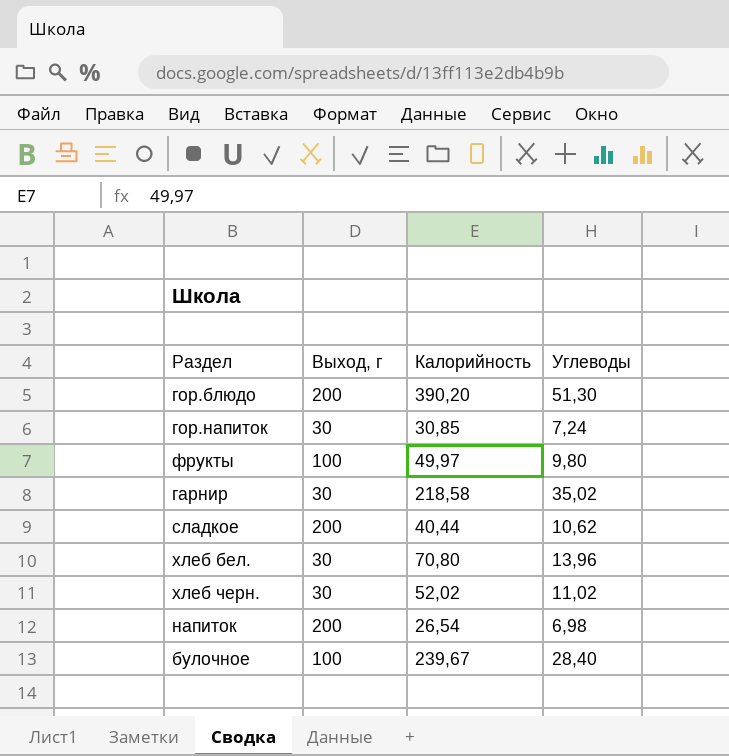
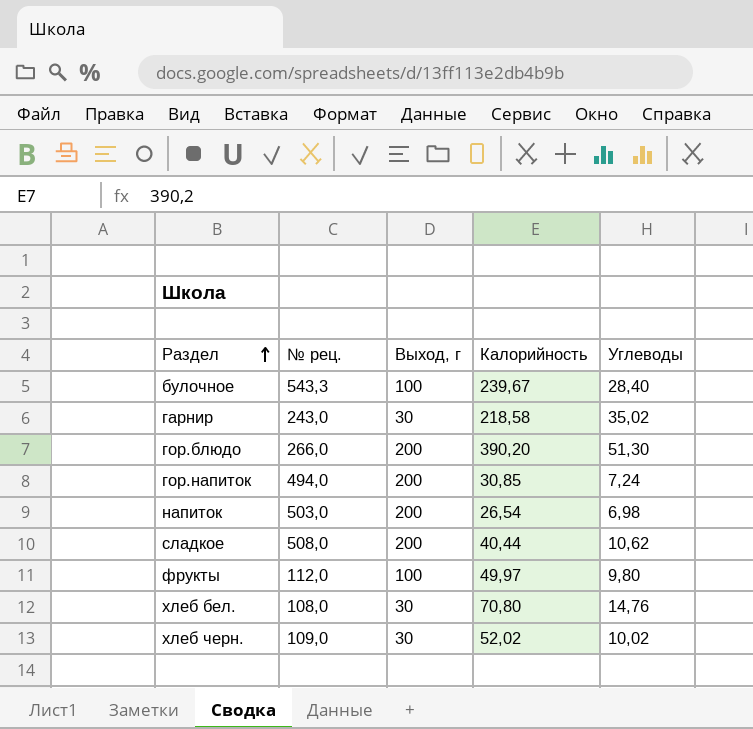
row order: none -> Раздел ascending
column № рец. | position: none -> 2
гор.напиток | Выход, г: 30 -> 200
хлеб бел. | Углеводы: 13,96 -> 14,76
хлеб черн. | Углеводы: 11,02 -> 10,02

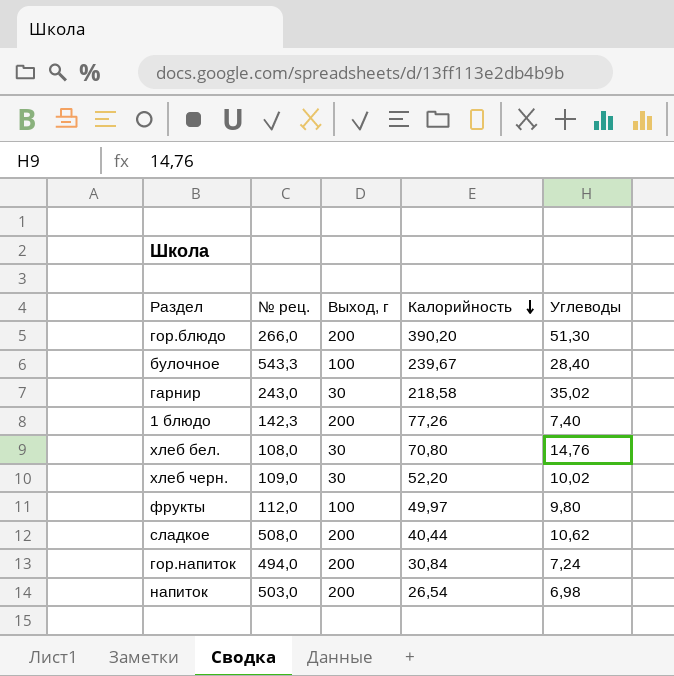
row order: Раздел ascending -> Калорийность descending
row 1 блюдо: none -> 142,3 | 200 | 77,26 | 7,40
хлеб черн. | Калорийность: 52,02 -> 52,20
гор.напиток | Калорийность: 30,85 -> 30,84

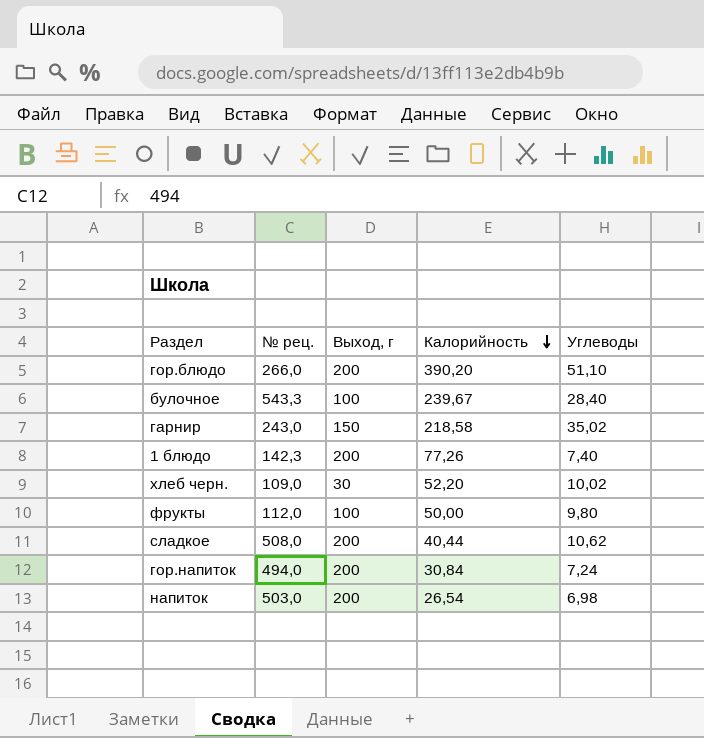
row хлеб бел.: 108,0 | 30 | 70,80 | 14,76 -> none
гор.блюдо | Углеводы: 51,30 -> 51,10
гарнир | Выход, г: 30 -> 150
фрукты | Калорийность: 49,97 -> 50,00

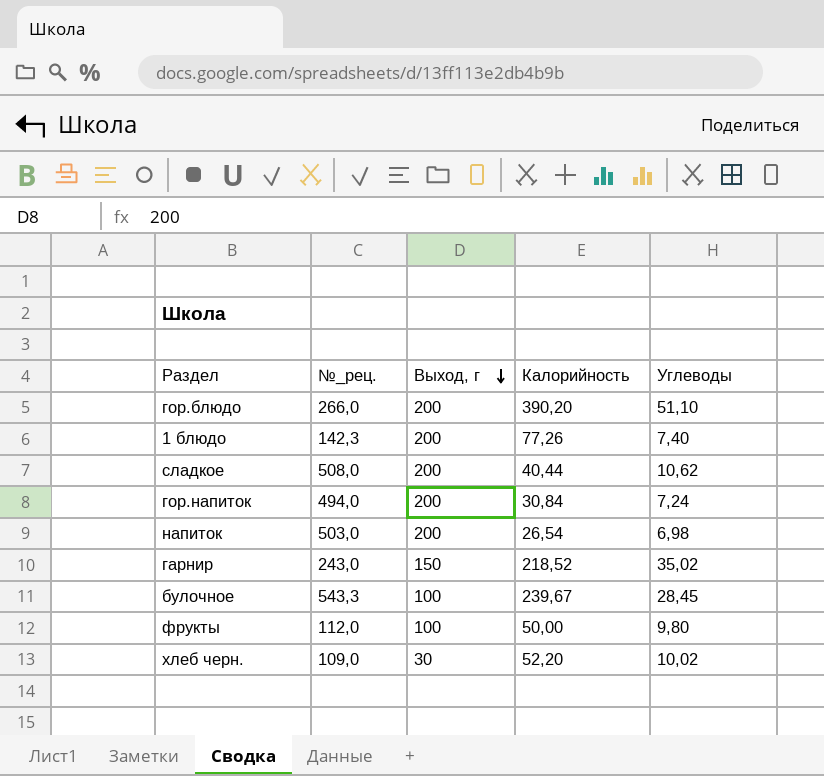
row order: Калорийность descending -> Выход, г descending
column name: № рец. -> №_рец.
гарнир | Калорийность: 218,58 -> 218,52
булочное | Углеводы: 28,40 -> 28,45

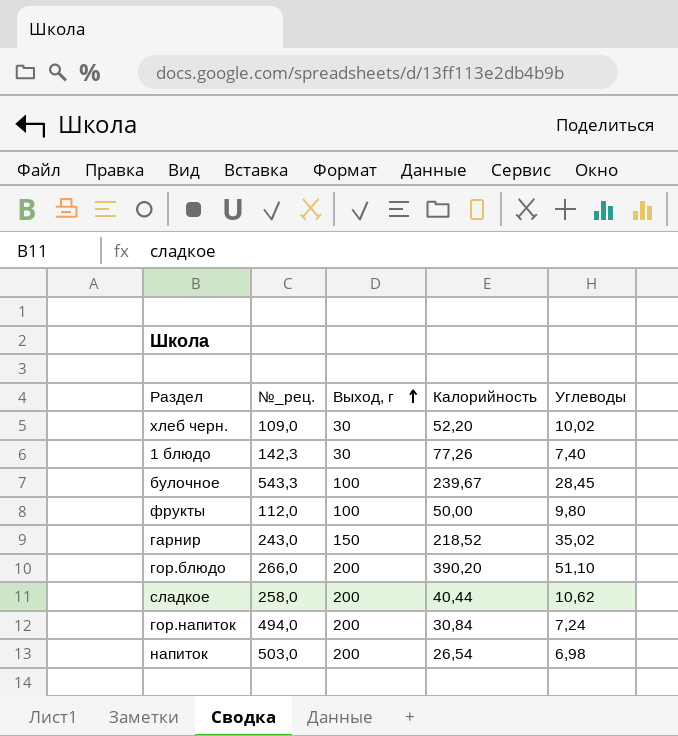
row order: Выход, г descending -> Выход, г ascending
1 блюдо | Выход, г: 200 -> 30
сладкое | №_рец.: 508,0 -> 258,0

